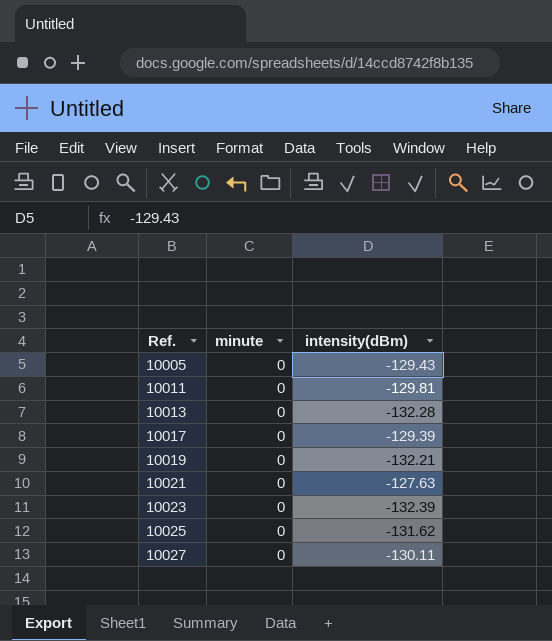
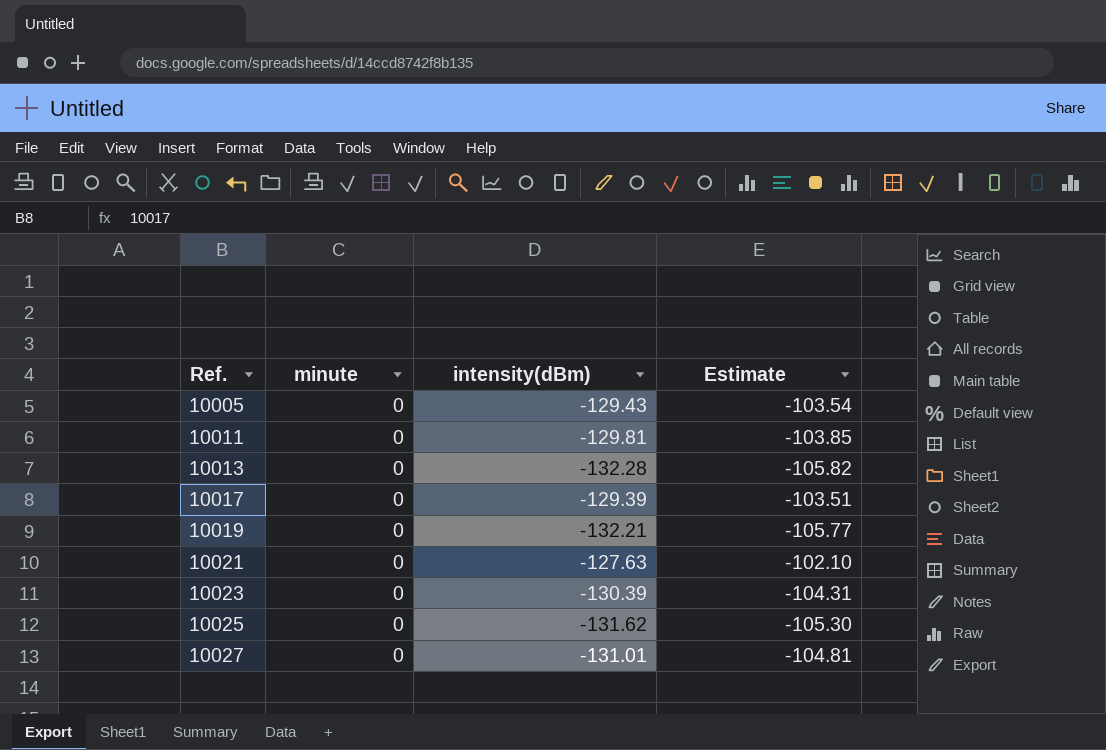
column Estimate | formula: none -> [intensity(dBm)] * 0.8
10023 | intensity(dBm): -132.39 -> -130.39
10027 | intensity(dBm): -130.11 -> -131.01

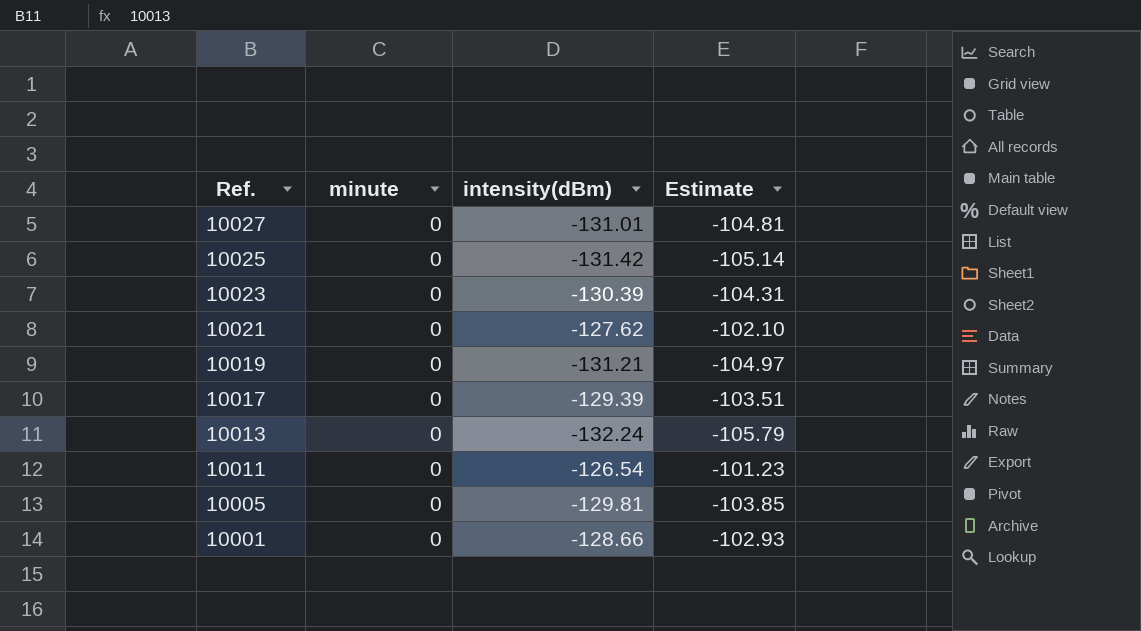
row order: Ref. ascending -> Ref. descending
10025 | intensity(dBm): -131.62 -> -131.42
10025 | Estimate: -105.30 -> -105.14
10021 | intensity(dBm): -127.63 -> -127.62
10019 | intensity(dBm): -132.21 -> -131.21
10019 | Estimate: -105.77 -> -104.97
10013 | intensity(dBm): -132.28 -> -132.24
10013 | Estimate: -105.82 -> -105.79
10011 | intensity(dBm): -129.81 -> -126.54
10011 | Estimate: -103.85 -> -101.23
10005 | intensity(dBm): -129.43 -> -129.81
10005 | Estimate: -103.54 -> -103.85
row 10001: none -> 0 | -128.66 | -102.93

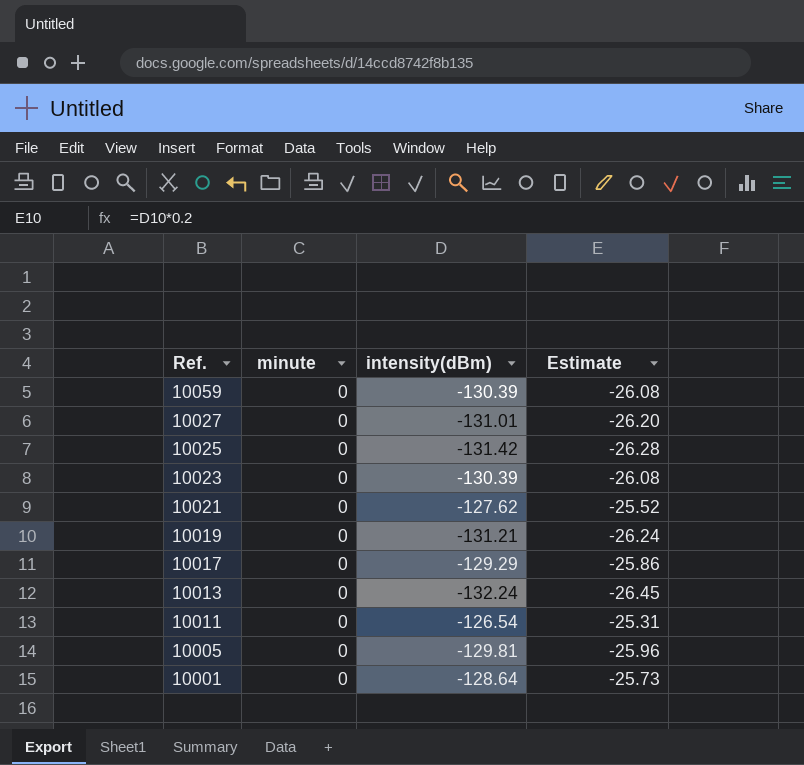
column Estimate | formula: [intensity(dBm)] * 0.8 -> [intensity(dBm)] * 0.2
row 10059: none -> 0 | -130.39 | -26.08
10017 | intensity(dBm): -129.39 -> -129.29
10001 | intensity(dBm): -128.66 -> -128.64

